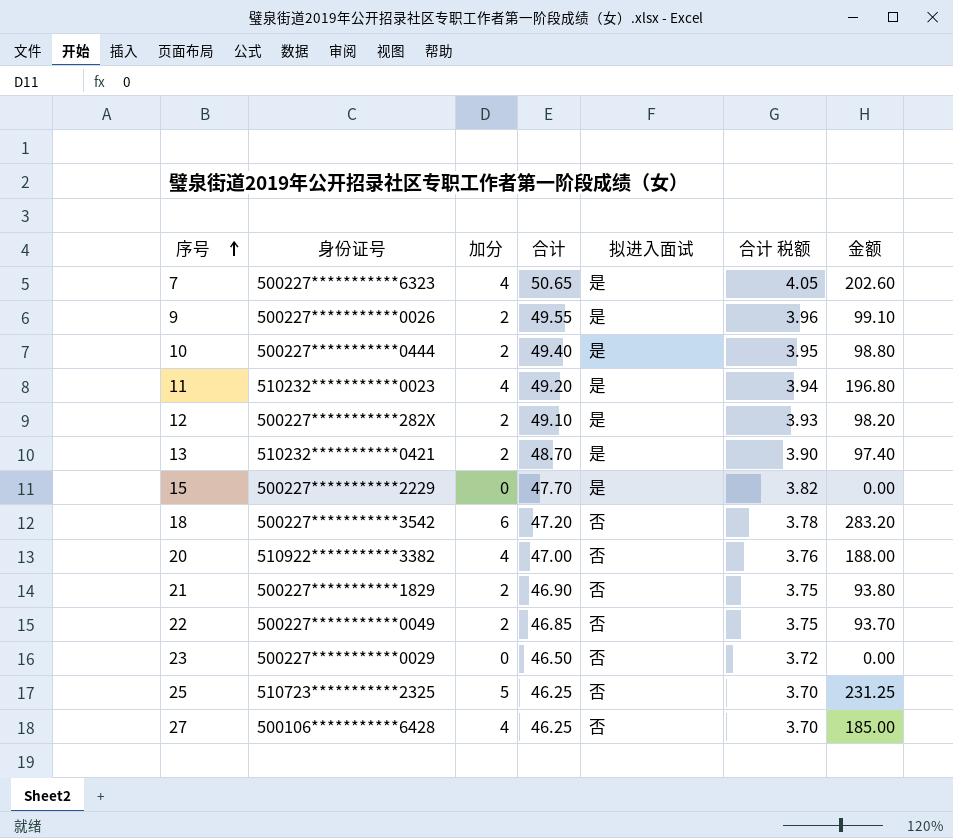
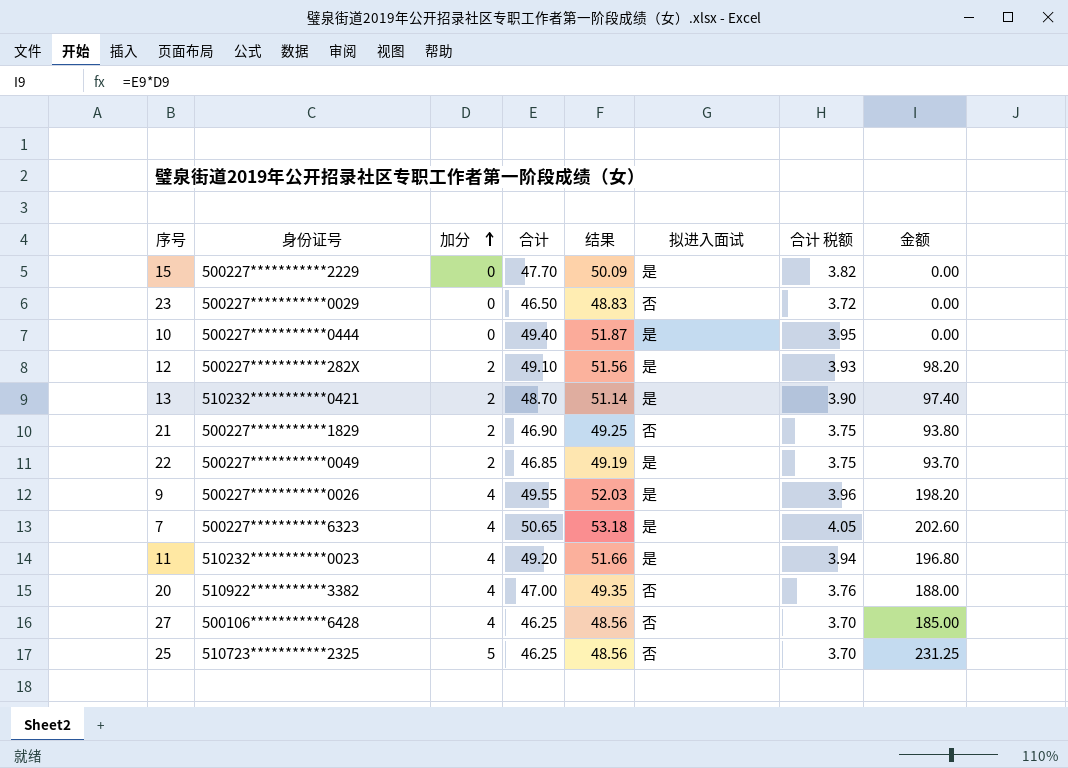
row order: 序号 ascending -> 加分 ascending
column 结果 | formula: none -> [合计] * 1.05
row 18: 500227***********3542 | 6 | 47.20 | 否 | 3.78 | 283.20 -> none
10 | 加分: 2 -> 0
10 | 金额: 98.80 -> 0.00
22 | 拟进入面试: 否 -> 是
9 | 加分: 2 -> 4
9 | 金额: 99.10 -> 198.20

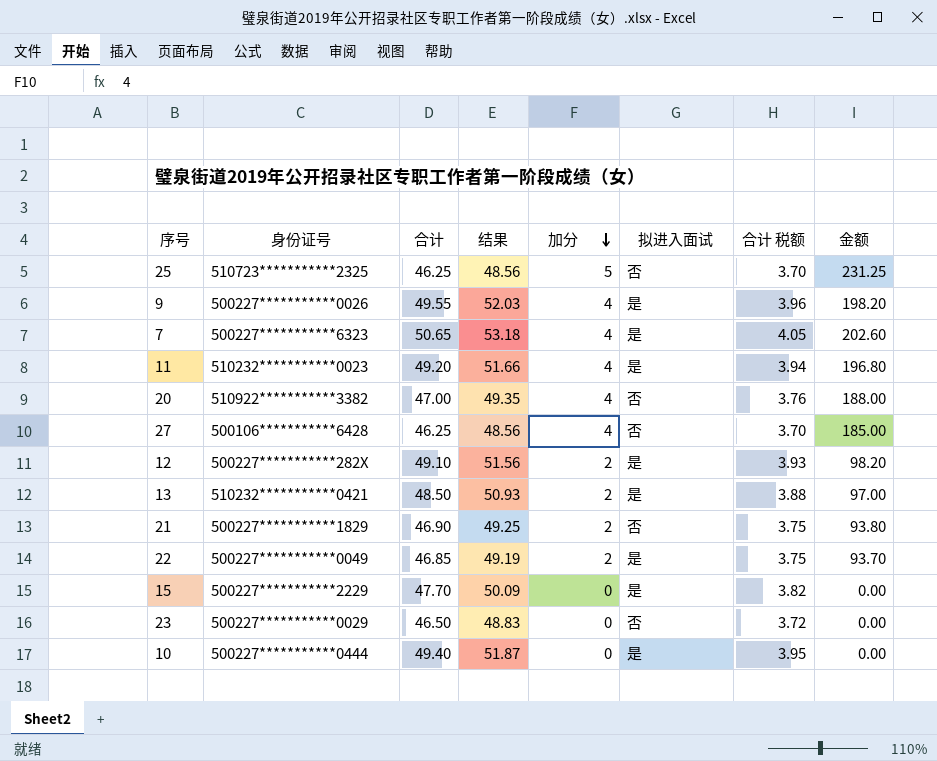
row order: 加分 ascending -> 加分 descending
column 加分 | position: 3 -> 5
13 | 合计: 48.70 -> 48.50
13 | 结果: 51.14 -> 50.93
13 | 合计 税额: 3.90 -> 3.88
13 | 金额: 97.40 -> 97.00

